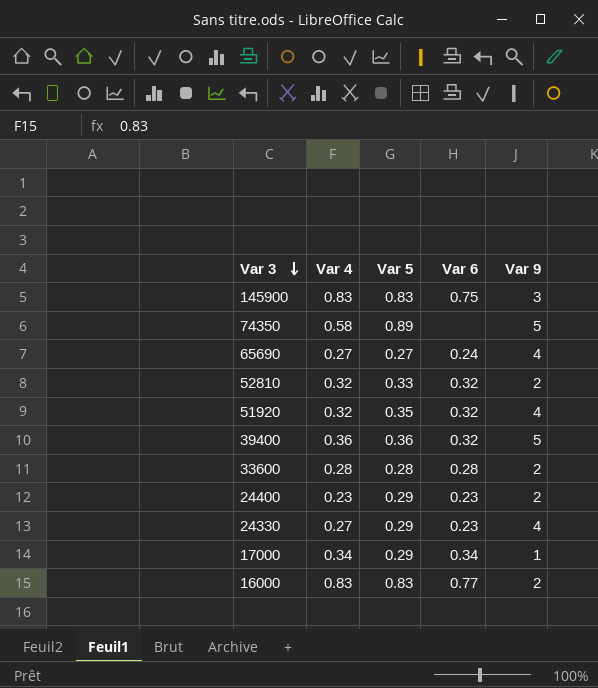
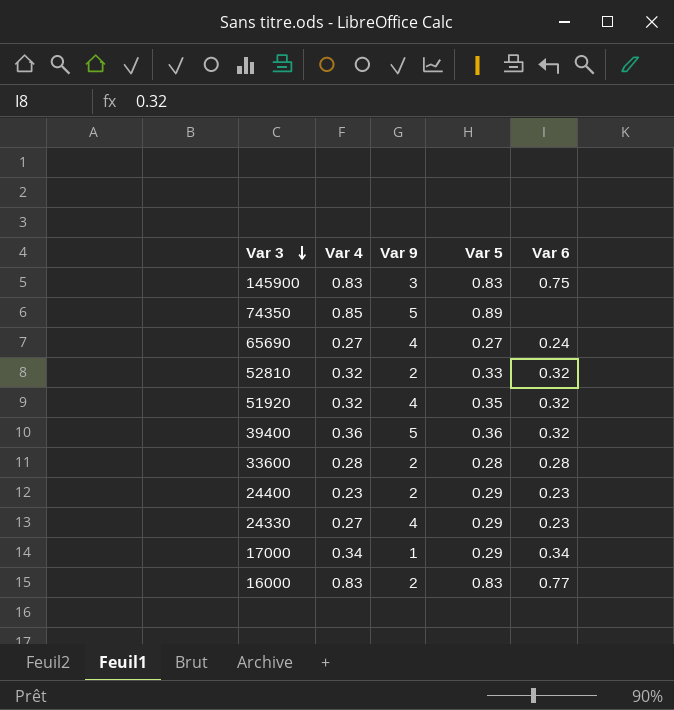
column Var 9 | position: 5 -> 3
74350 | Var 4: 0.58 -> 0.85

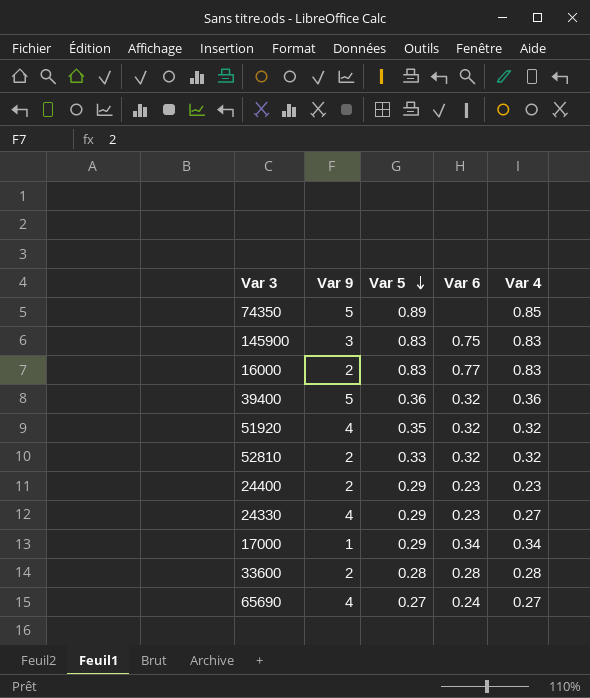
row order: Var 3 descending -> Var 5 descending
column Var 4 | position: 2 -> 5

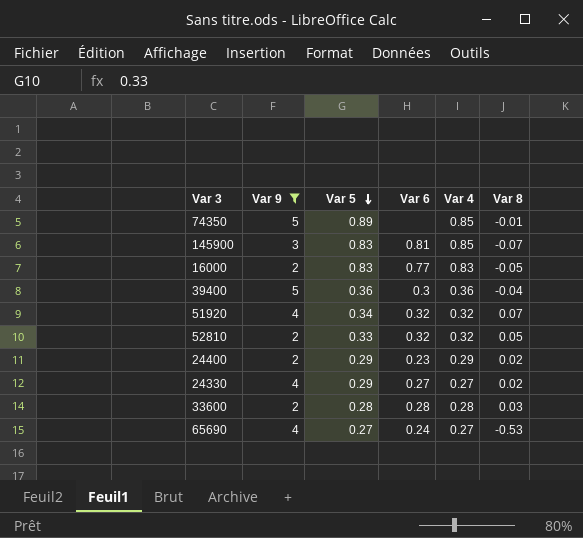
filter: none -> Var 9 != 1
column Var 8 | position: none -> 6
145900 | Var 6: 0.75 -> 0.81
145900 | Var 4: 0.83 -> 0.85
39400 | Var 6: 0.32 -> 0.3
51920 | Var 5: 0.35 -> 0.34
24400 | Var 4: 0.23 -> 0.29
24330 | Var 6: 0.23 -> 0.27

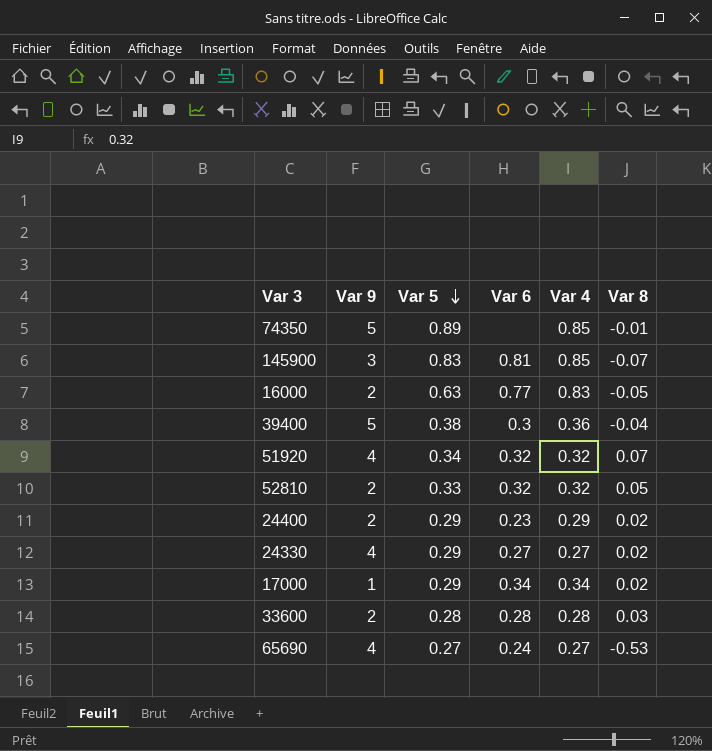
filter: Var 9 != 1 -> none
16000 | Var 5: 0.83 -> 0.63
39400 | Var 5: 0.36 -> 0.38

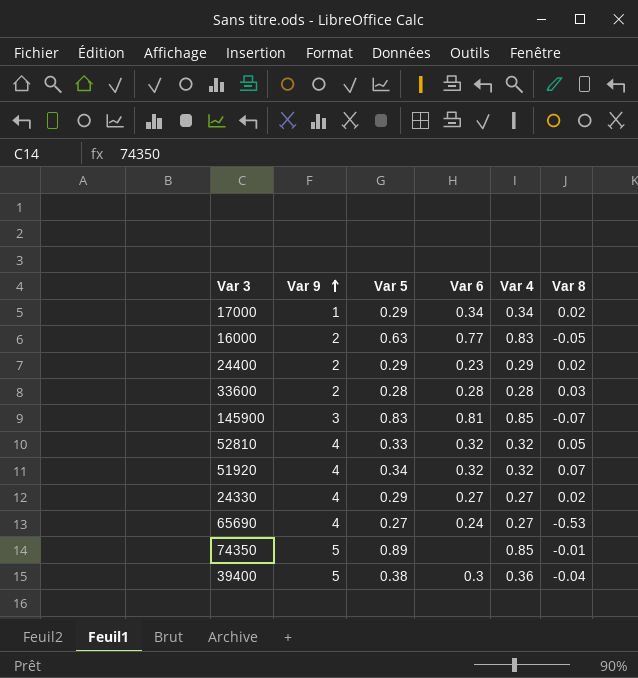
row order: Var 5 descending -> Var 9 ascending
52810 | Var 9: 2 -> 4

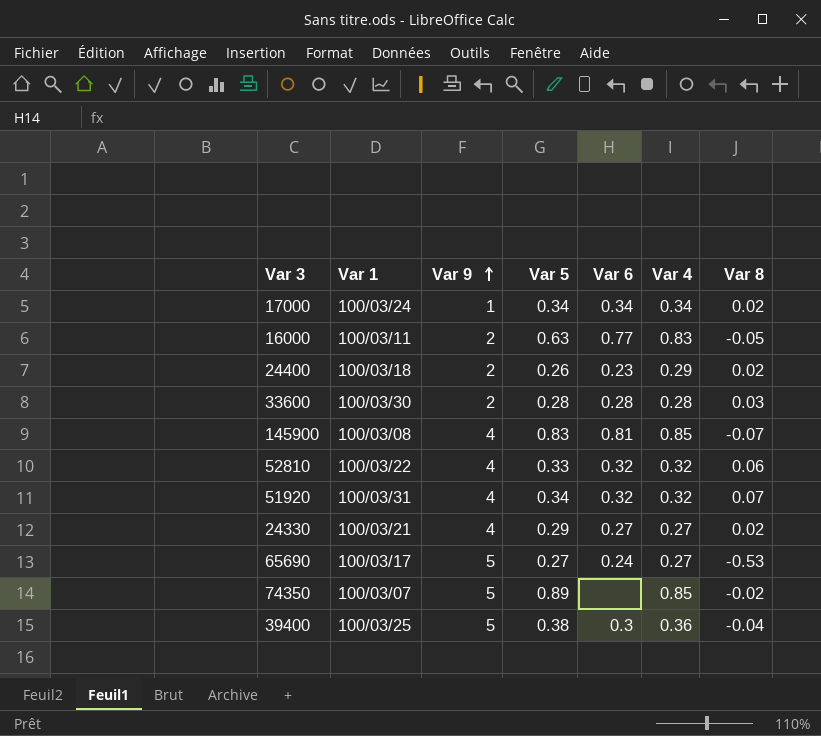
column Var 1 | position: none -> 2
17000 | Var 5: 0.29 -> 0.34
24400 | Var 5: 0.29 -> 0.26
145900 | Var 9: 3 -> 4
52810 | Var 8: 0.05 -> 0.06
65690 | Var 9: 4 -> 5
74350 | Var 8: -0.01 -> -0.02

